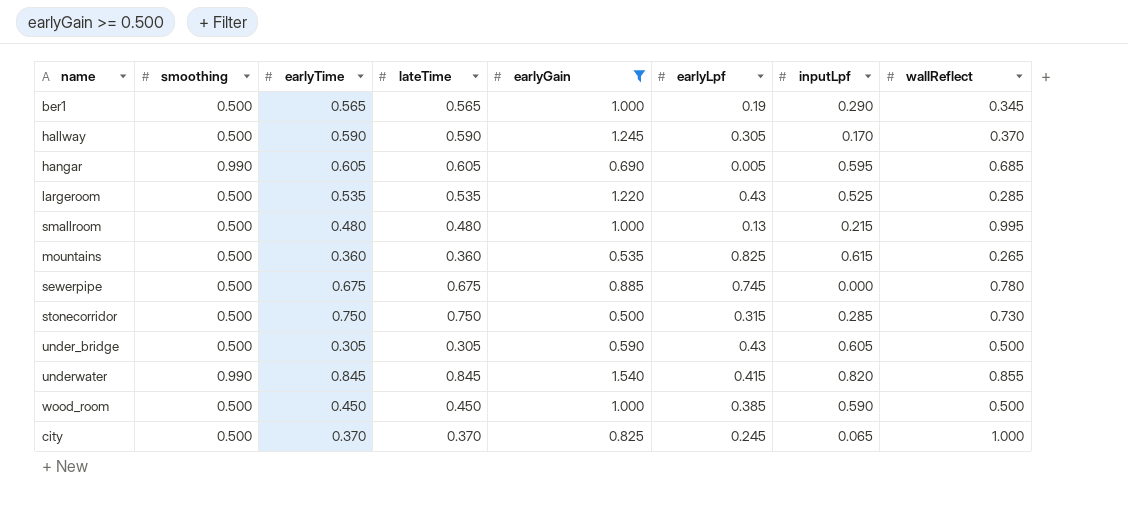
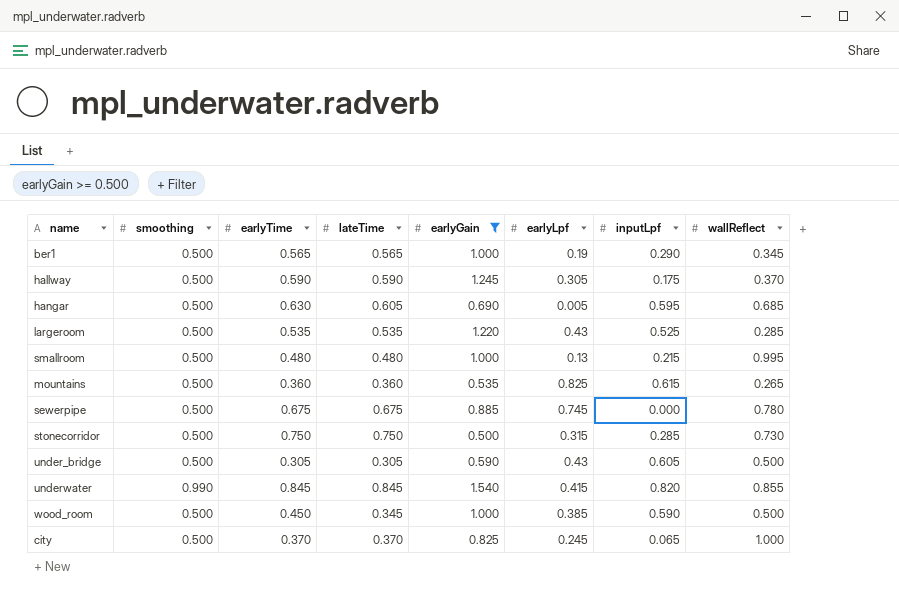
hallway | inputLpf: 0.170 -> 0.175
hangar | smoothing: 0.990 -> 0.500
hangar | earlyTime: 0.605 -> 0.630
wood_room | lateTime: 0.450 -> 0.345

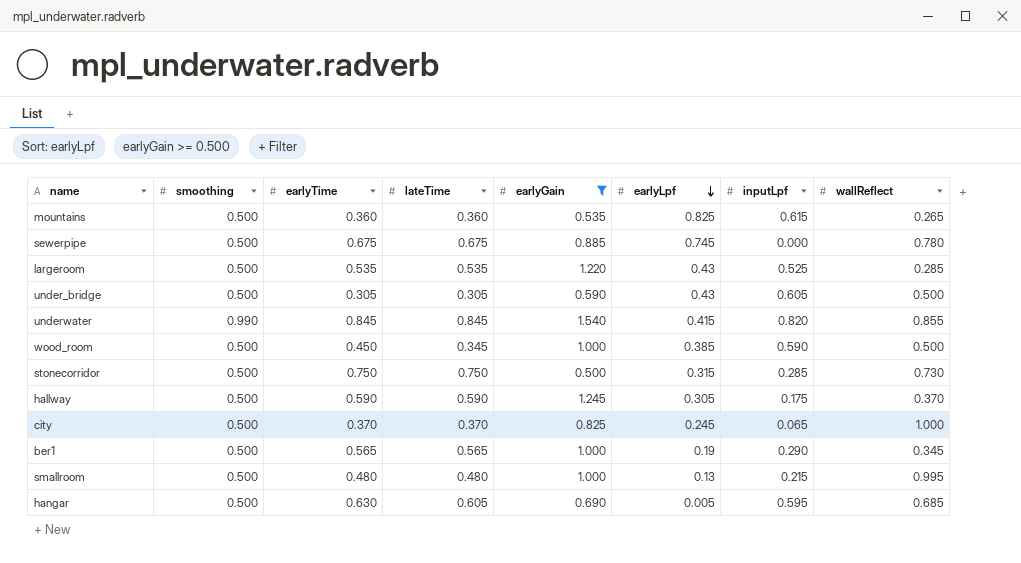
row order: none -> earlyLpf descending

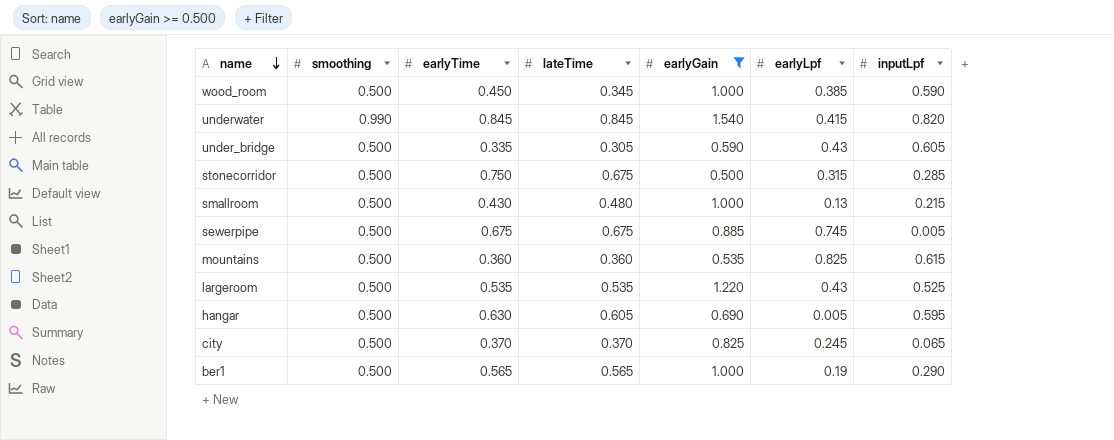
row order: earlyLpf descending -> name descending
column wallReflect | position: 8 -> none
row hallway: 0.500 | 0.590 | 0.590 | 1.245 | 0.305 | 0.175 | 0.370 -> none
under_bridge | earlyTime: 0.305 -> 0.335
stonecorridor | lateTime: 0.750 -> 0.675
smallroom | earlyTime: 0.480 -> 0.430
sewerpipe | inputLpf: 0.000 -> 0.005

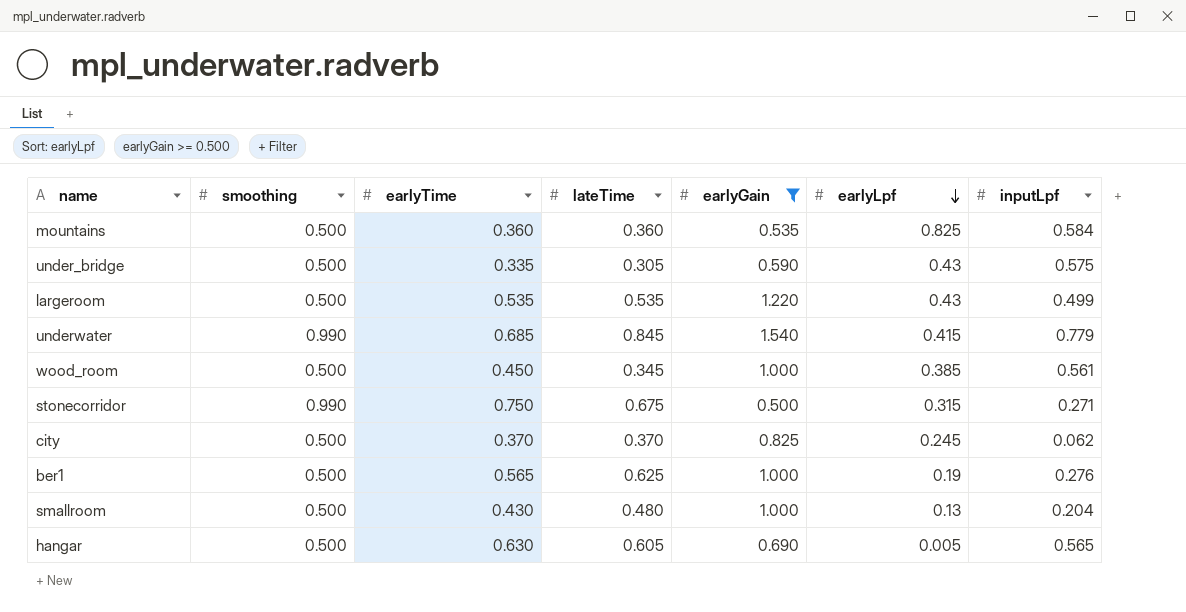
row order: name descending -> earlyLpf descending
row sewerpipe: 0.500 | 0.675 | 0.675 | 0.885 | 0.745 | 0.005 -> none
mountains | inputLpf: 0.615 -> 0.584
under_bridge | inputLpf: 0.605 -> 0.575
largeroom | inputLpf: 0.525 -> 0.499
underwater | earlyTime: 0.845 -> 0.685
underwater | inputLpf: 0.820 -> 0.779
wood_room | inputLpf: 0.590 -> 0.561
stonecorridor | smoothing: 0.500 -> 0.990
stonecorridor | inputLpf: 0.285 -> 0.271
city | inputLpf: 0.065 -> 0.062
ber1 | lateTime: 0.565 -> 0.625
ber1 | inputLpf: 0.290 -> 0.276
smallroom | inputLpf: 0.215 -> 0.204
hangar | inputLpf: 0.595 -> 0.565

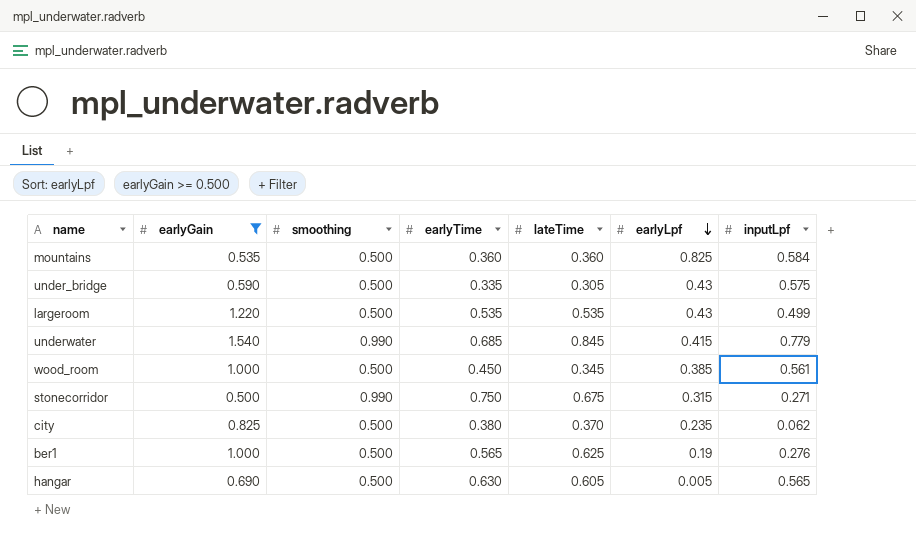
column earlyGain | position: 5 -> 2
row smallroom: 0.500 | 0.430 | 0.480 | 1.000 | 0.13 | 0.204 -> none
city | earlyTime: 0.370 -> 0.380
city | earlyLpf: 0.245 -> 0.235

